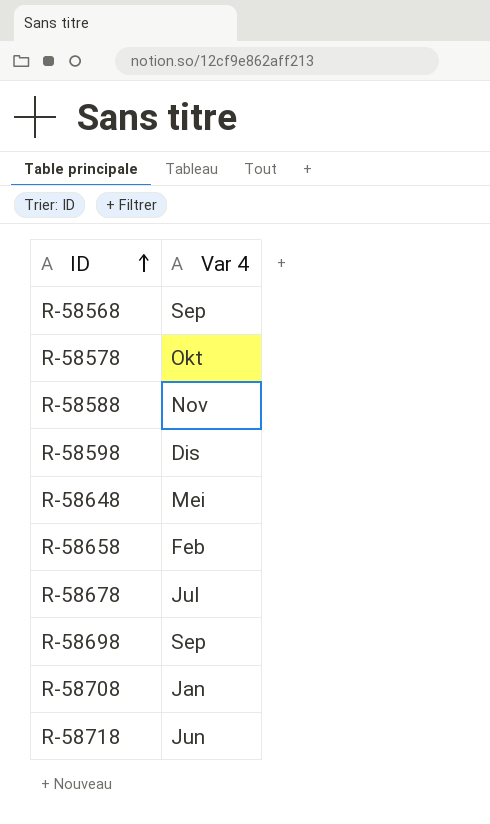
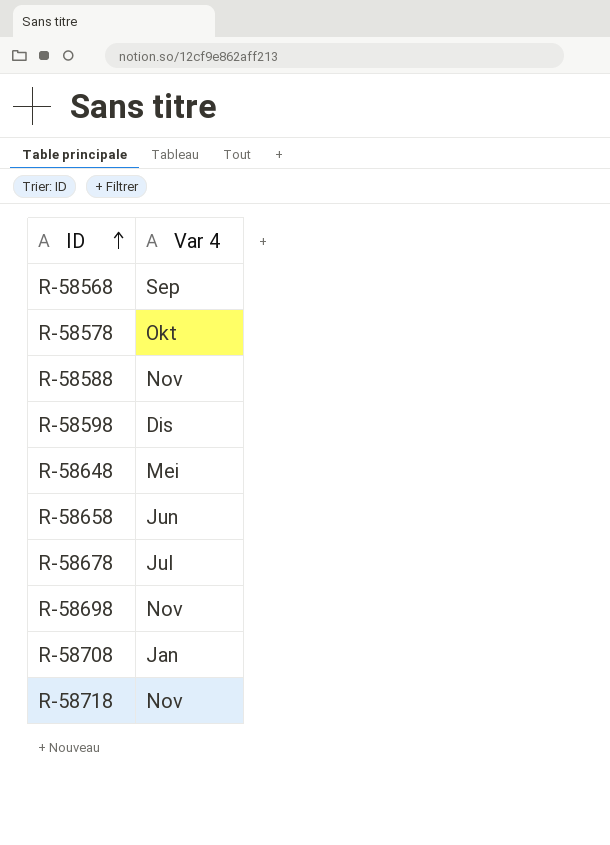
R-58658 | Var 4: Feb -> Jun
R-58698 | Var 4: Sep -> Nov
R-58718 | Var 4: Jun -> Nov

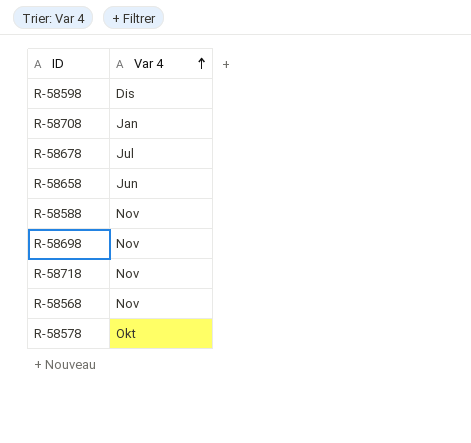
row order: ID ascending -> Var 4 ascending
row R-58648: Mei -> none
R-58568 | Var 4: Sep -> Nov

